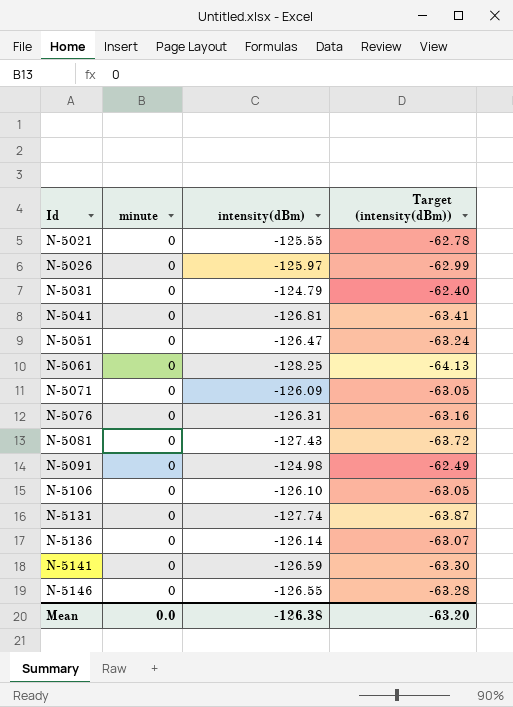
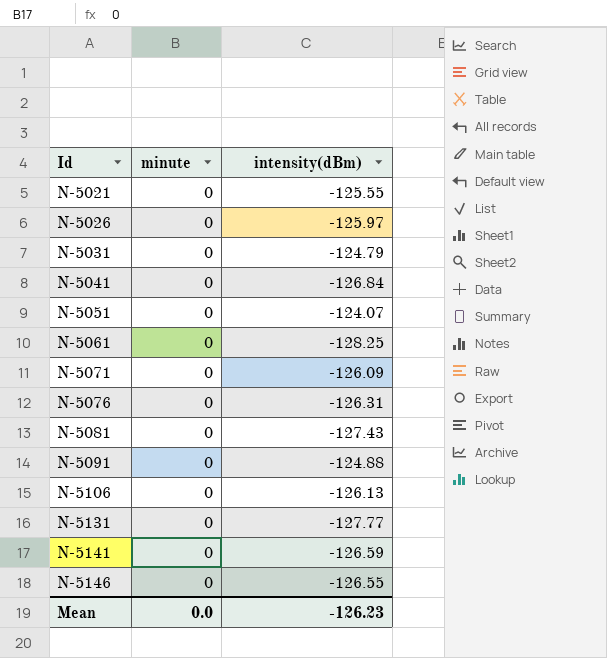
column Target (intensity(dBm)) | formula: [intensity(dBm)] * 0.5 -> none
row N-5136: 0 | -126.14 | -63.07 -> none
N-5041 | intensity(dBm): -126.81 -> -126.84
N-5051 | intensity(dBm): -126.47 -> -124.07
N-5091 | intensity(dBm): -124.98 -> -124.88
N-5106 | intensity(dBm): -126.10 -> -126.13
N-5131 | intensity(dBm): -127.74 -> -127.77
Mean | intensity(dBm): -126.38 -> -126.23

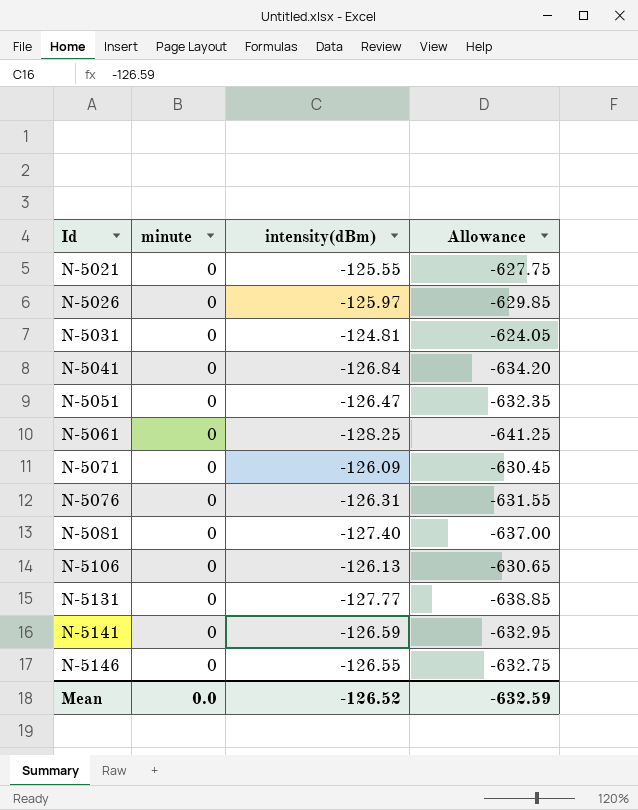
column Allowance | formula: none -> [intensity(dBm)] * 5
row N-5091: 0 | -124.88 -> none
N-5031 | intensity(dBm): -124.79 -> -124.81
N-5051 | intensity(dBm): -124.07 -> -126.47
N-5081 | intensity(dBm): -127.43 -> -127.40
Mean | intensity(dBm): -126.23 -> -126.52

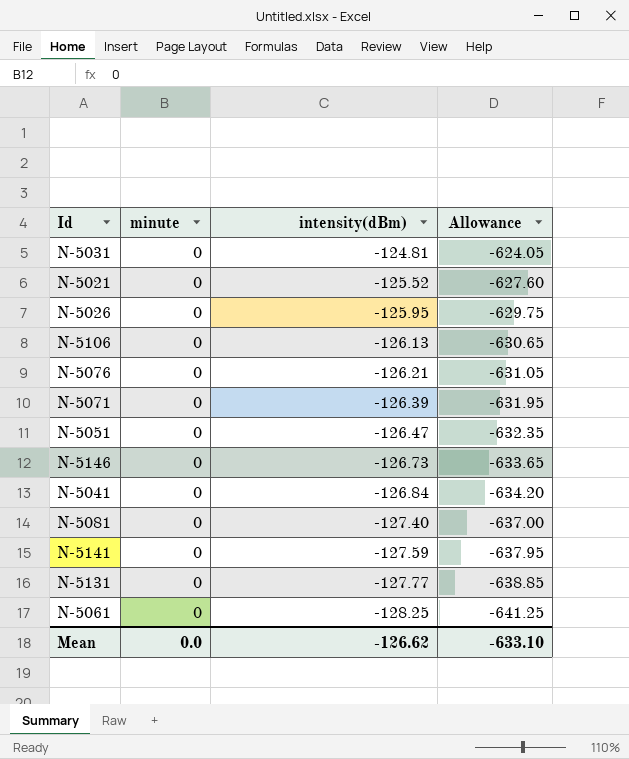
row order: Id ascending -> intensity(dBm) descending
N-5021 | intensity(dBm): -125.55 -> -125.52
N-5021 | Allowance: -627.75 -> -627.60
N-5026 | intensity(dBm): -125.97 -> -125.95
N-5026 | Allowance: -629.85 -> -629.75
N-5076 | intensity(dBm): -126.31 -> -126.21
N-5076 | Allowance: -631.55 -> -631.05
N-5071 | intensity(dBm): -126.09 -> -126.39
N-5071 | Allowance: -630.45 -> -631.95
N-5146 | intensity(dBm): -126.55 -> -126.73
N-5146 | Allowance: -632.75 -> -633.65
N-5141 | intensity(dBm): -126.59 -> -127.59
N-5141 | Allowance: -632.95 -> -637.95
Mean | intensity(dBm): -126.52 -> -126.62
Mean | Allowance: -632.59 -> -633.10

